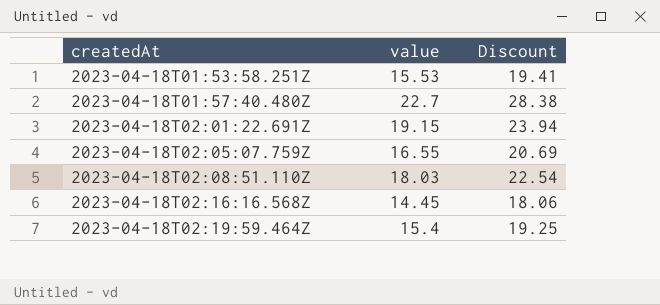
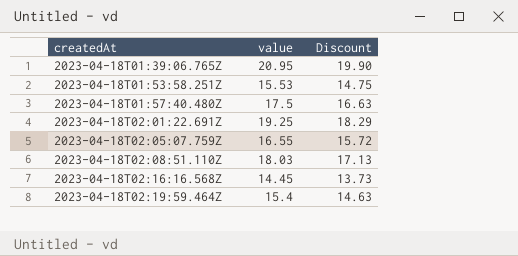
column Discount | formula: [value] * 1.25 -> [value] * 0.95
row 2023-04-18T01:39:06.765Z: none -> 20.95 | 19.90
2023-04-18T01:57:40.480Z | value: 22.7 -> 17.5
2023-04-18T02:01:22.691Z | value: 19.15 -> 19.25

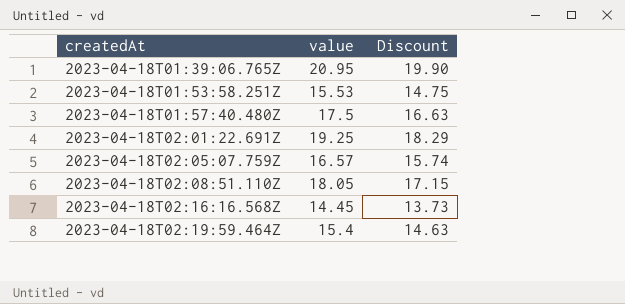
2023-04-18T02:05:07.759Z | value: 16.55 -> 16.57
2023-04-18T02:05:07.759Z | Discount: 15.72 -> 15.74
2023-04-18T02:08:51.110Z | value: 18.03 -> 18.05
2023-04-18T02:08:51.110Z | Discount: 17.13 -> 17.15

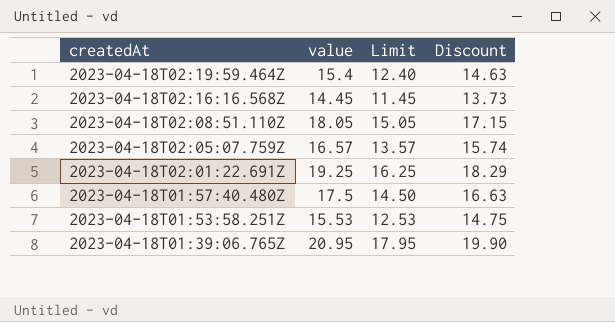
row order: createdAt ascending -> createdAt descending
column Limit | formula: none -> [value] - 3

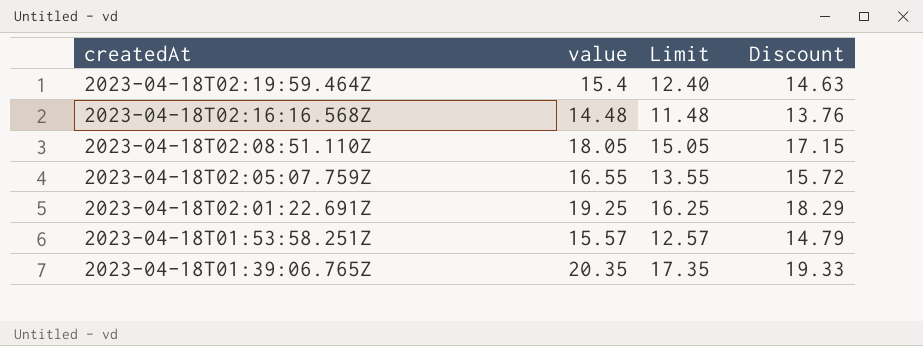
row 2023-04-18T01:57:40.480Z: 17.5 | 14.50 | 16.63 -> none
2023-04-18T02:16:16.568Z | value: 14.45 -> 14.48
2023-04-18T02:16:16.568Z | Limit: 11.45 -> 11.48
2023-04-18T02:16:16.568Z | Discount: 13.73 -> 13.76
2023-04-18T02:05:07.759Z | value: 16.57 -> 16.55
2023-04-18T02:05:07.759Z | Limit: 13.57 -> 13.55
2023-04-18T02:05:07.759Z | Discount: 15.74 -> 15.72
2023-04-18T01:53:58.251Z | value: 15.53 -> 15.57
2023-04-18T01:53:58.251Z | Limit: 12.53 -> 12.57
2023-04-18T01:53:58.251Z | Discount: 14.75 -> 14.79
2023-04-18T01:39:06.765Z | value: 20.95 -> 20.35
2023-04-18T01:39:06.765Z | Limit: 17.95 -> 17.35
2023-04-18T01:39:06.765Z | Discount: 19.90 -> 19.33

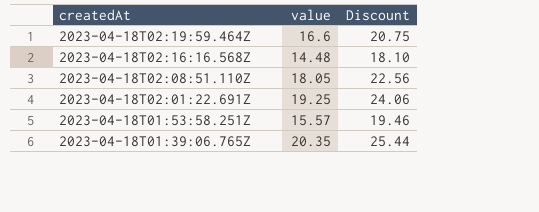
column Limit | formula: [value] - 3 -> none
column Discount | formula: [value] * 0.95 -> [value] * 1.25
row 2023-04-18T02:05:07.759Z: 16.55 | 13.55 | 15.72 -> none
2023-04-18T02:19:59.464Z | value: 15.4 -> 16.6

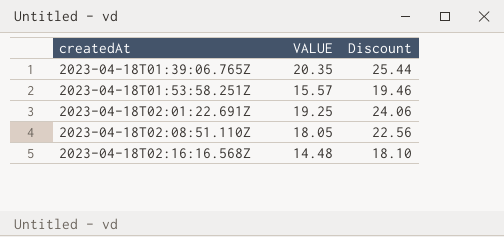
row order: createdAt descending -> createdAt ascending
column name: value -> VALUE
row 2023-04-18T02:19:59.464Z: 16.6 | 20.75 -> none

